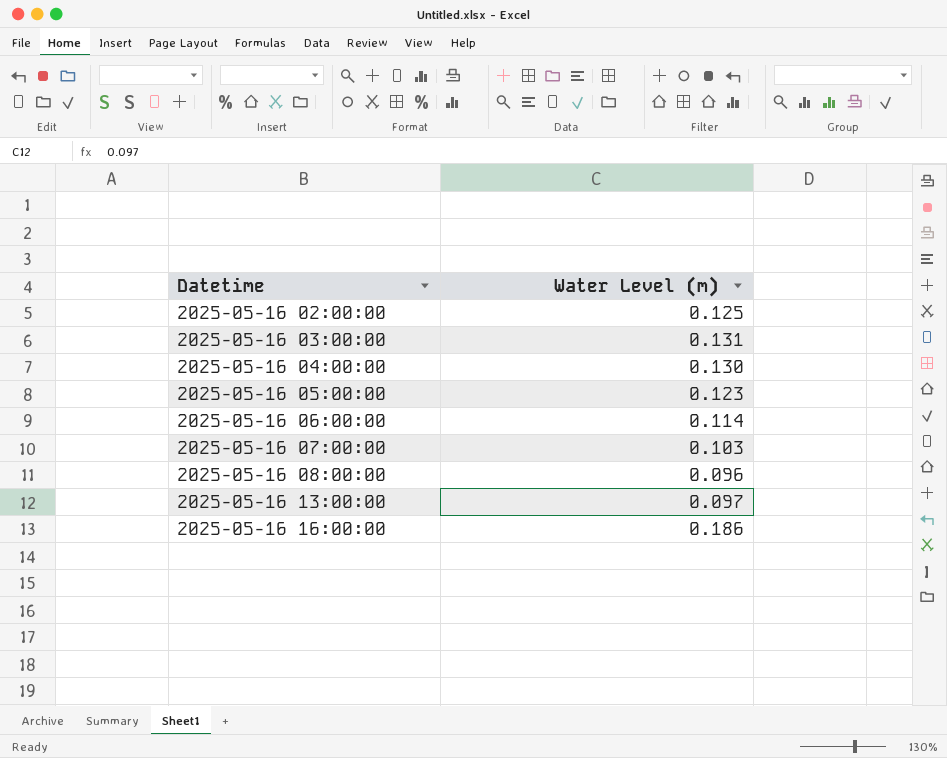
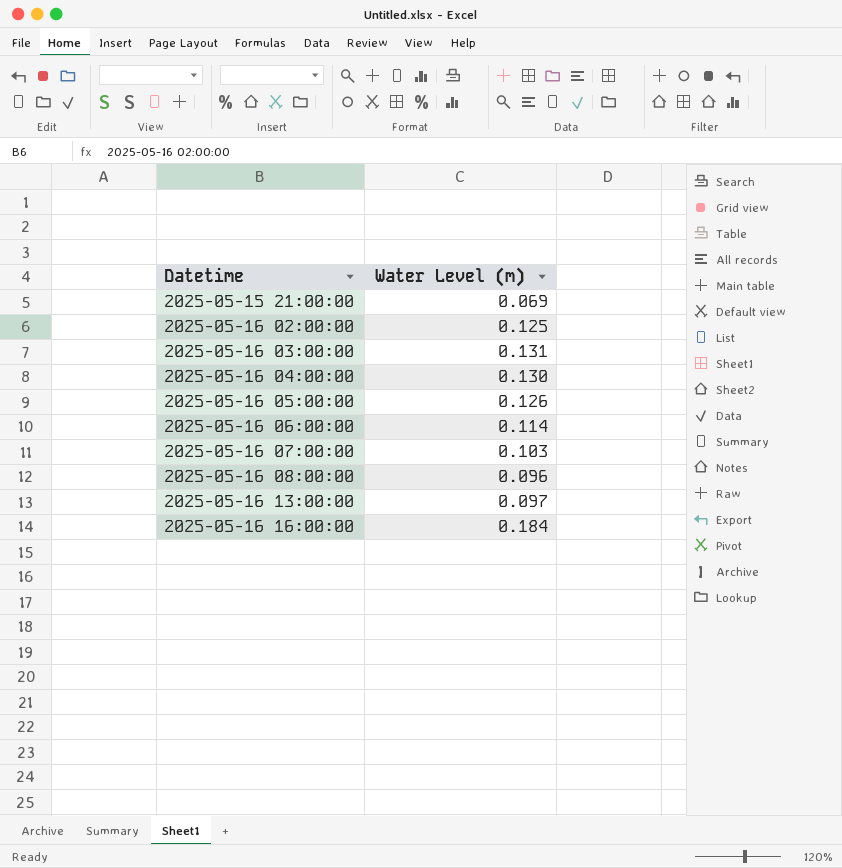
row 2025-05-15 21:00:00: none -> 0.069
2025-05-16 05:00:00 | Water Level (m): 0.123 -> 0.126
2025-05-16 16:00:00 | Water Level (m): 0.186 -> 0.184

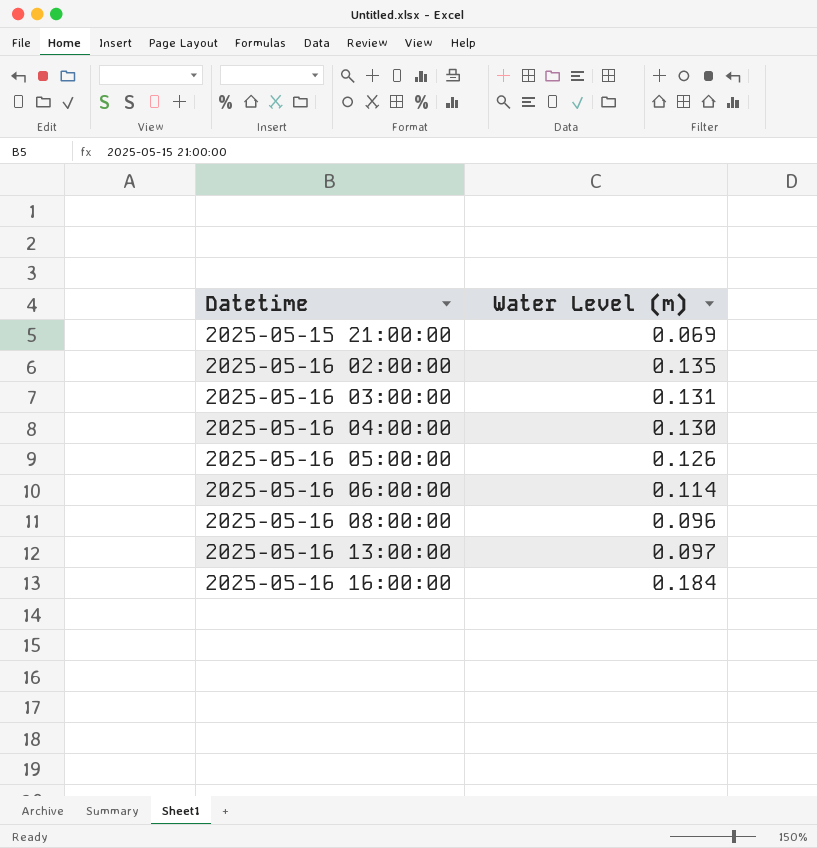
row 2025-05-16 07:00:00: 0.103 -> none
2025-05-16 02:00:00 | Water Level (m): 0.125 -> 0.135

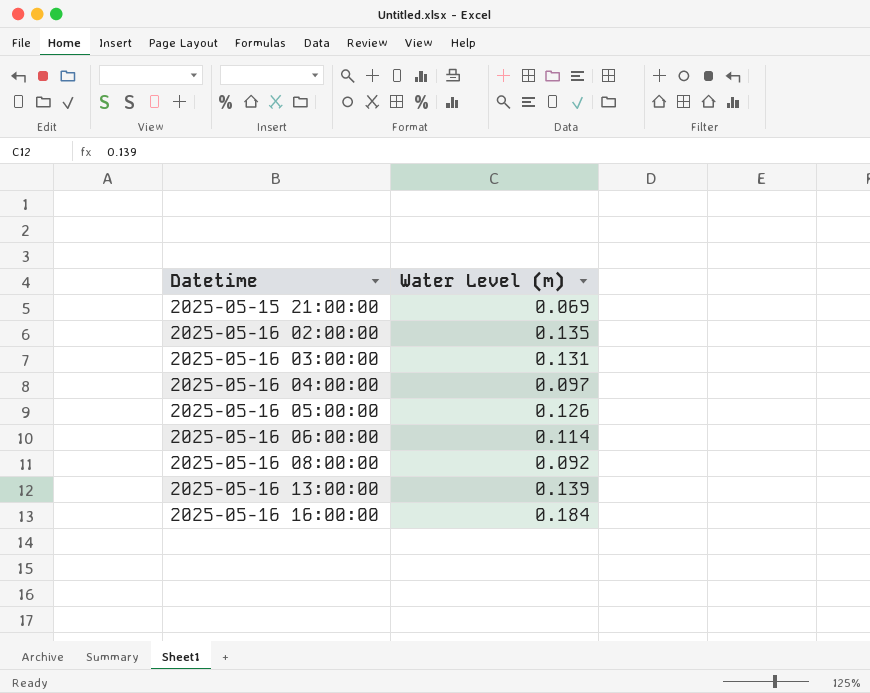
2025-05-16 04:00:00 | Water Level (m): 0.130 -> 0.097
2025-05-16 08:00:00 | Water Level (m): 0.096 -> 0.092
2025-05-16 13:00:00 | Water Level (m): 0.097 -> 0.139

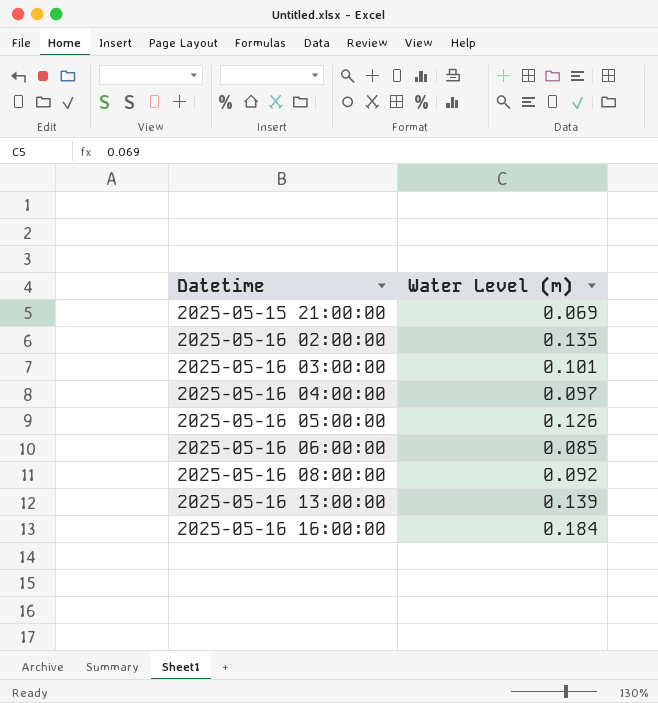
2025-05-16 03:00:00 | Water Level (m): 0.131 -> 0.101
2025-05-16 06:00:00 | Water Level (m): 0.114 -> 0.085

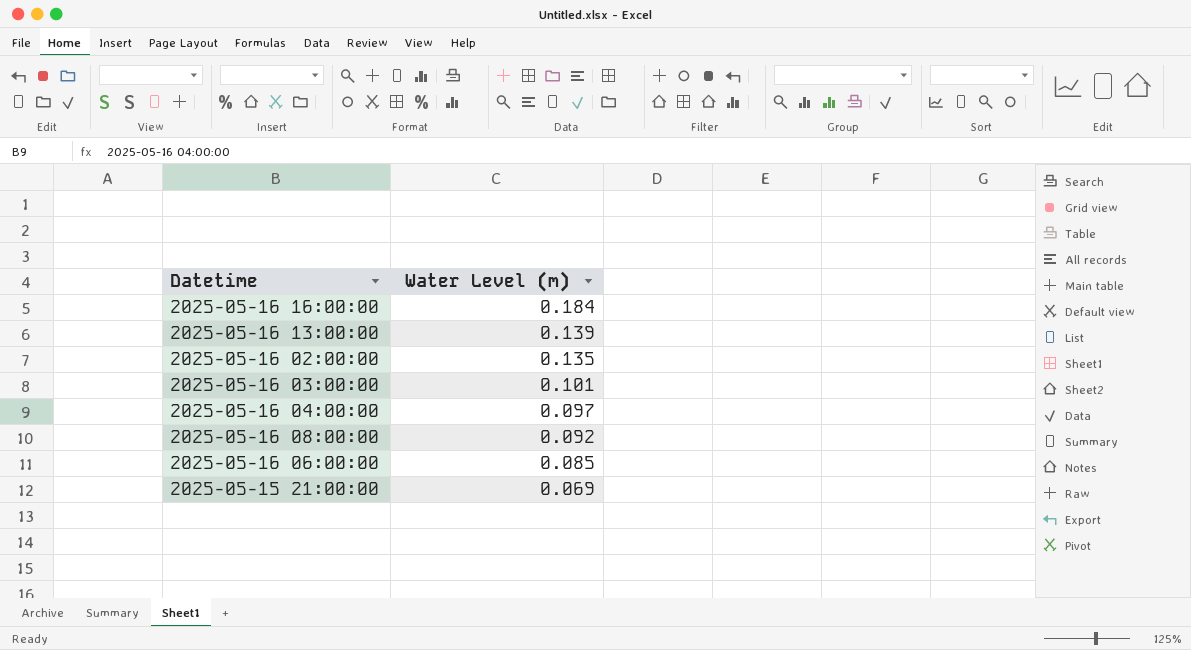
row order: Datetime ascending -> Water Level (m) descending
row 2025-05-16 05:00:00: 0.126 -> none

